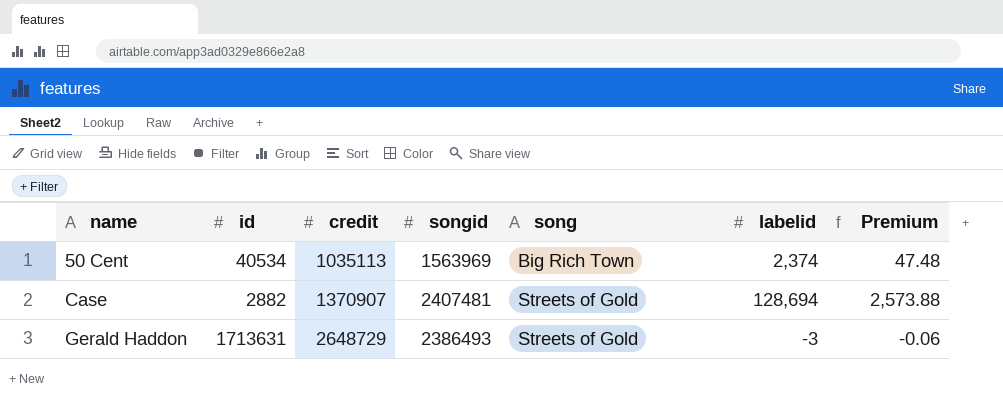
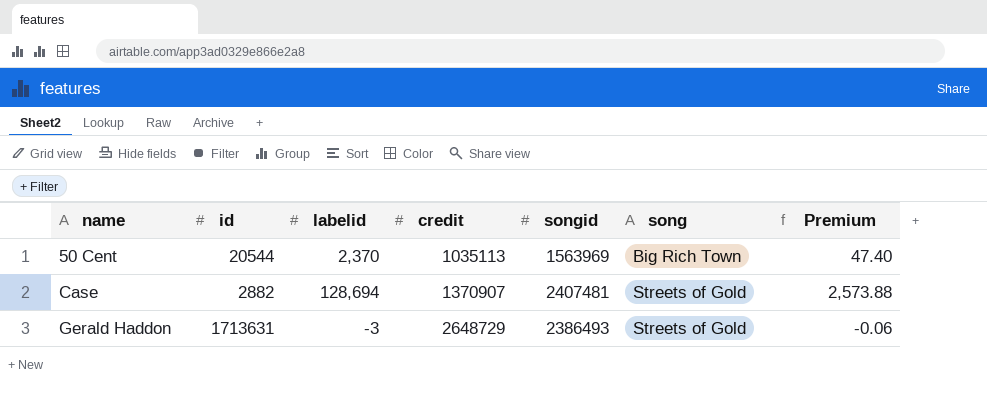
column labelid | position: 6 -> 3
50 Cent | id: 40534 -> 20544
50 Cent | labelid: 2,374 -> 2,370
50 Cent | Premium: 47.48 -> 47.40

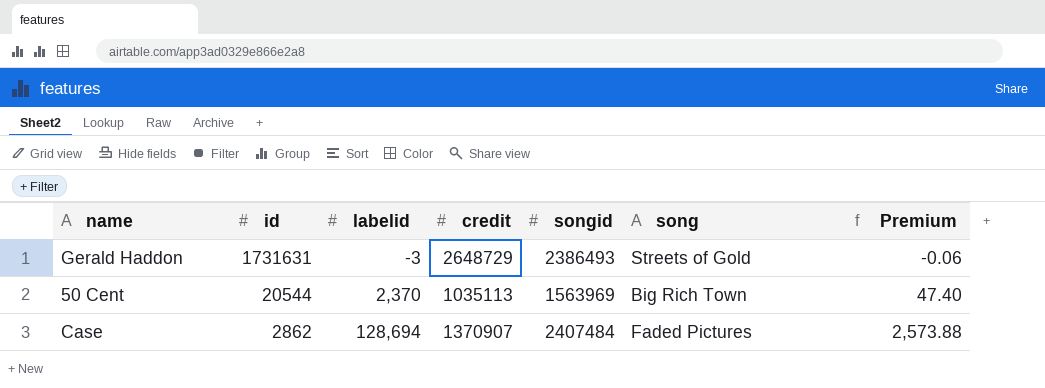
row order: name ascending -> id descending
Gerald Haddon | id: 1713631 -> 1731631
Case | id: 2882 -> 2862
Case | songid: 2407481 -> 2407484
Case | song: Streets of Gold -> Faded Pictures

